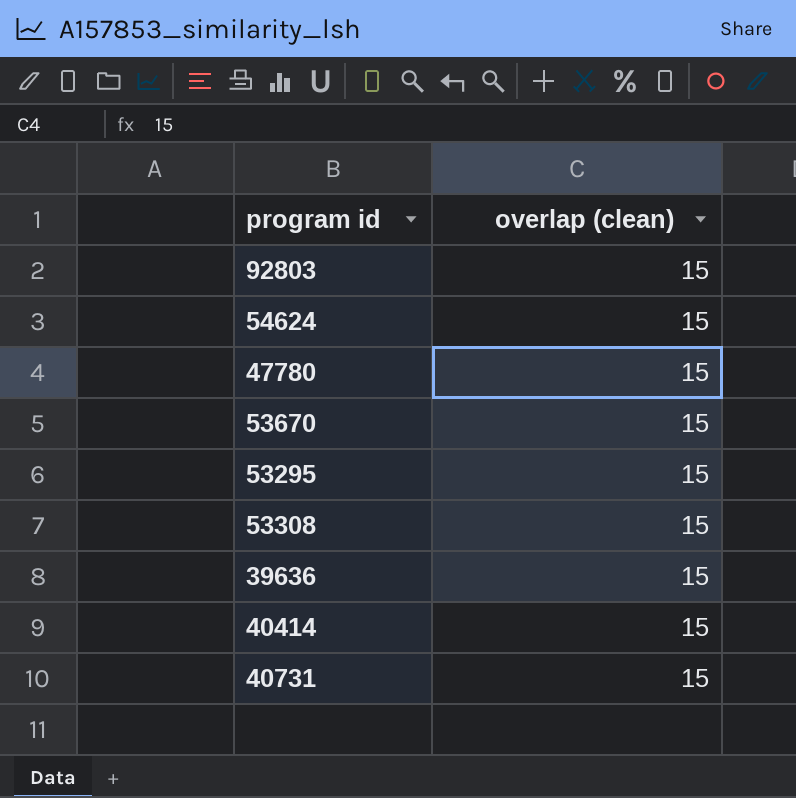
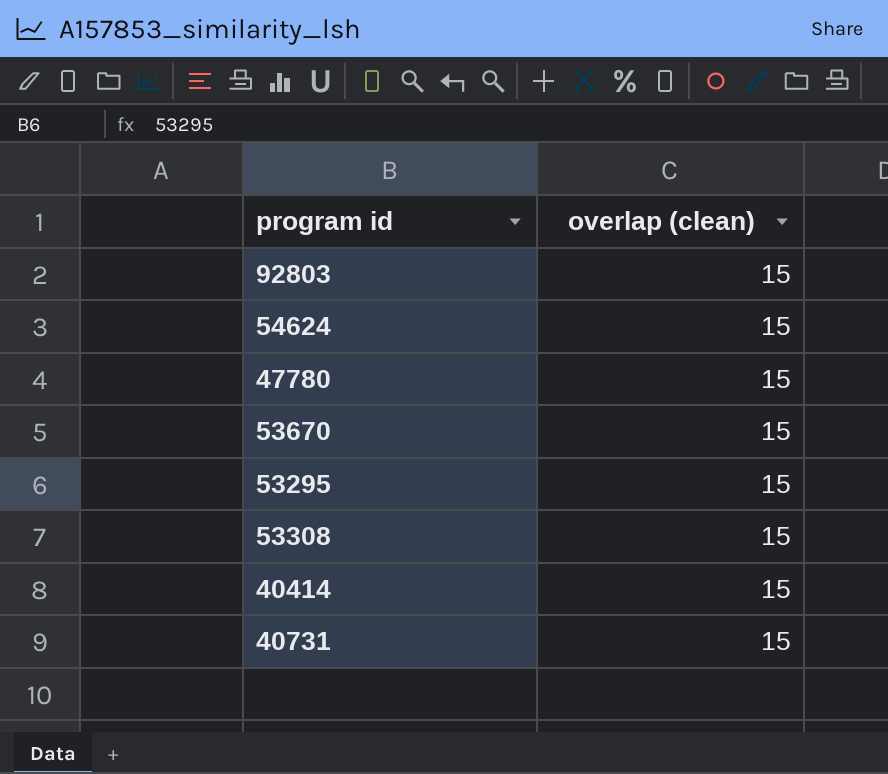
row 39636: 15 -> none

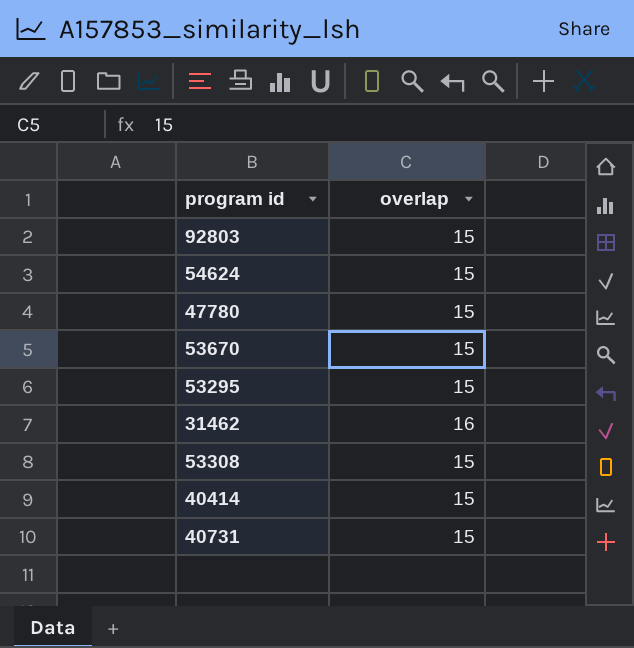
column name: overlap (clean) -> overlap
row 31462: none -> 16

